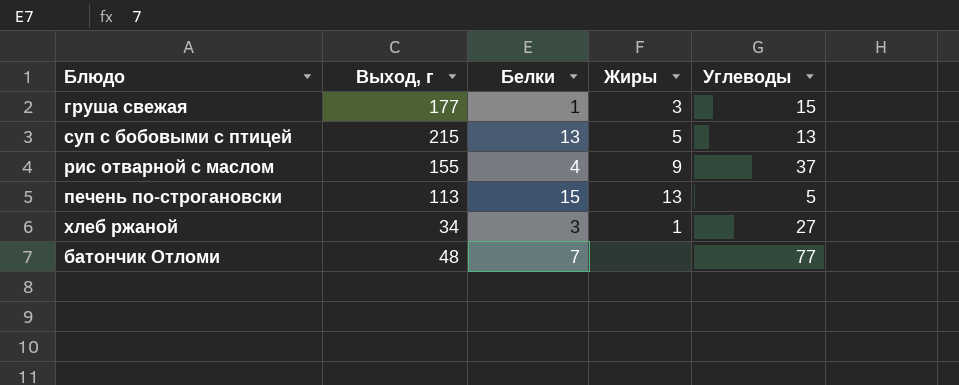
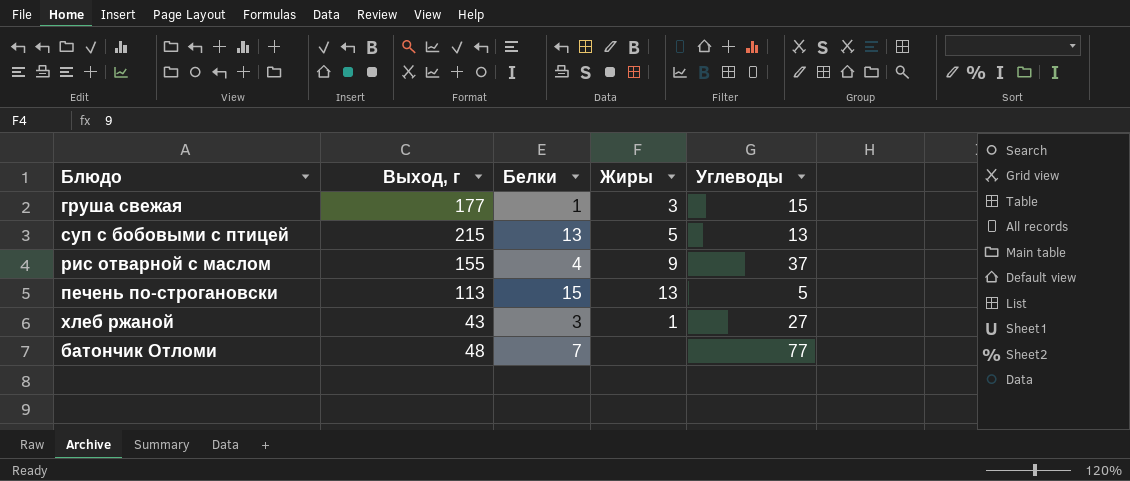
хлеб ржаной | Выход, г: 34 -> 43

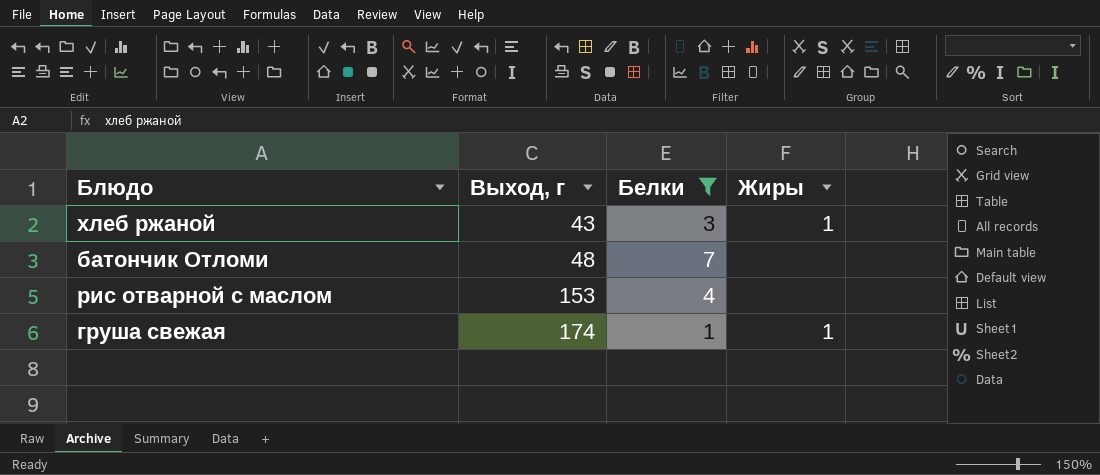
filter: none -> Белки <= 7
row order: none -> Выход, г ascending
column Углеводы | position: 5 -> none
рис отварной с маслом | Выход, г: 155 -> 153
рис отварной с маслом | Жиры: 9 -> none
груша свежая | Выход, г: 177 -> 174
груша свежая | Жиры: 3 -> 1

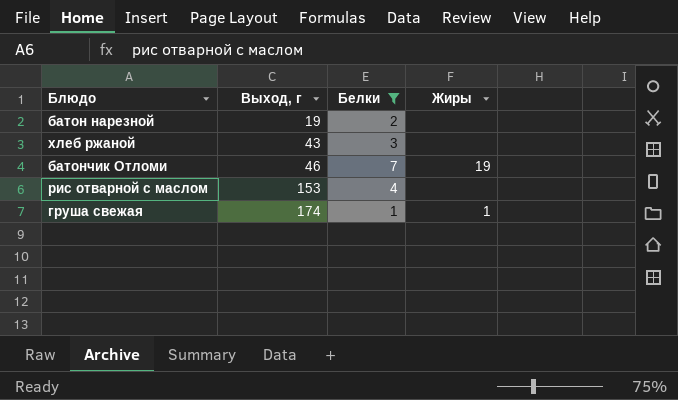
row батон нарезной: none -> 19 | 2 | none
хлеб ржаной | Жиры: 1 -> none
батончик Отломи | Выход, г: 48 -> 46
батончик Отломи | Жиры: none -> 19

